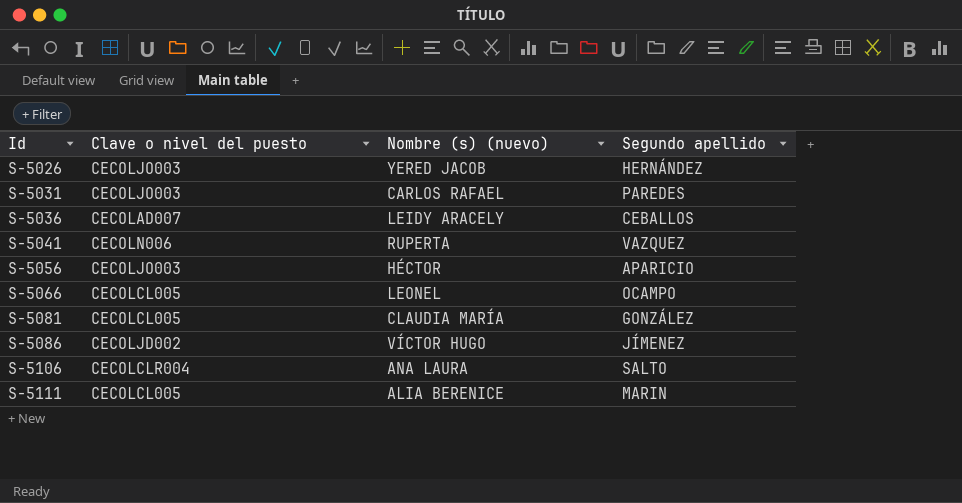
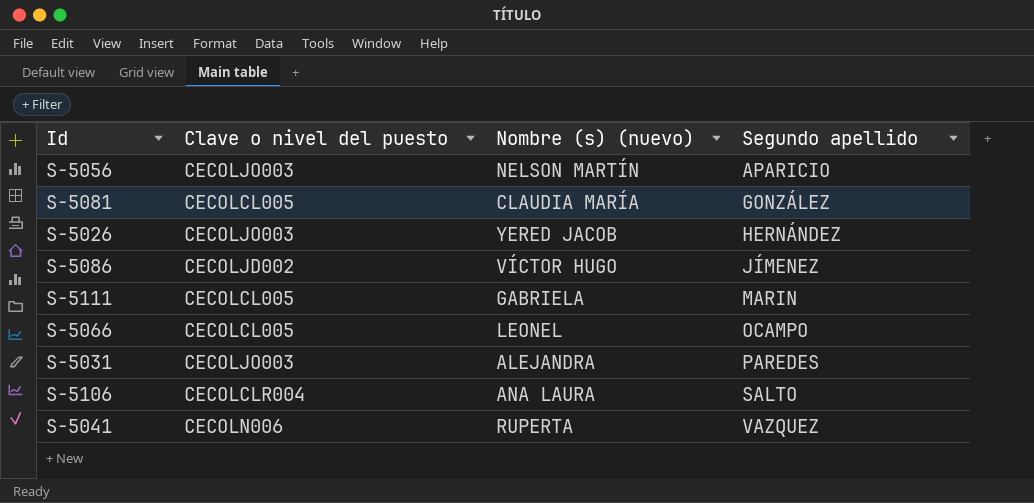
row order: Id ascending -> Segundo apellido ascending
row S-5036: CECOLAD007 | LEIDY ARACELY | CEBALLOS -> none
S-5056 | Nombre (s) (nuevo): HÉCTOR -> NELSON MARTÍN
S-5111 | Nombre (s) (nuevo): ALIA BERENICE -> GABRIELA
S-5031 | Nombre (s) (nuevo): CARLOS RAFAEL -> ALEJANDRA

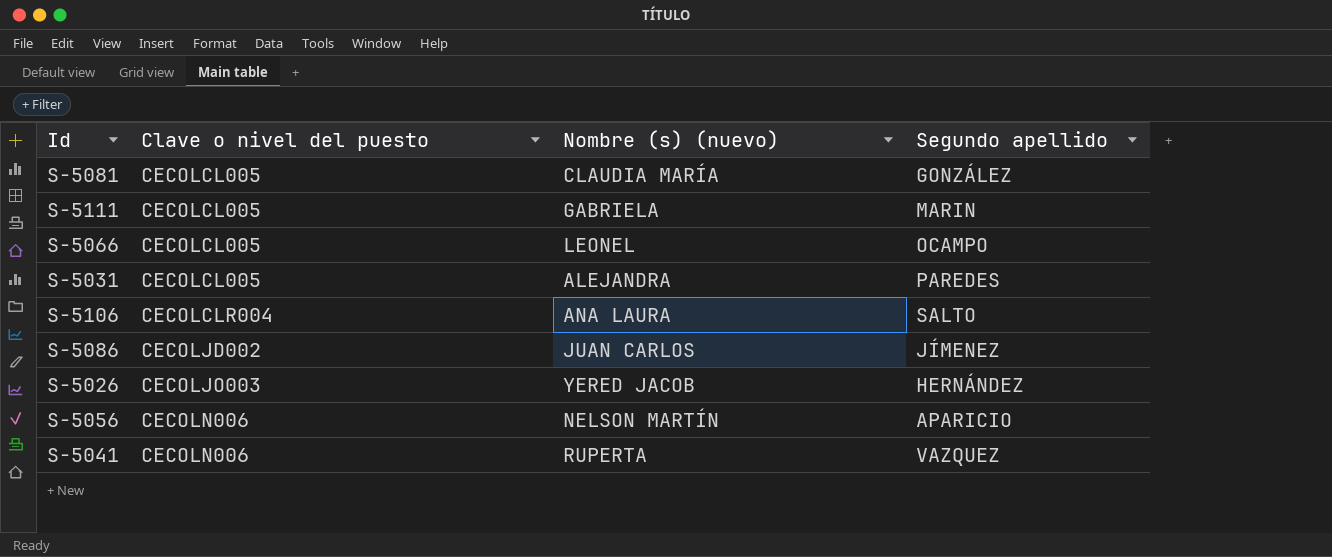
row order: Segundo apellido ascending -> Clave o nivel del puesto ascending
S-5031 | Clave o nivel del puesto: CECOLJO003 -> CECOLCL005
S-5086 | Nombre (s) (nuevo): VÍCTOR HUGO -> JUAN CARLOS
S-5056 | Clave o nivel del puesto: CECOLJO003 -> CECOLN006

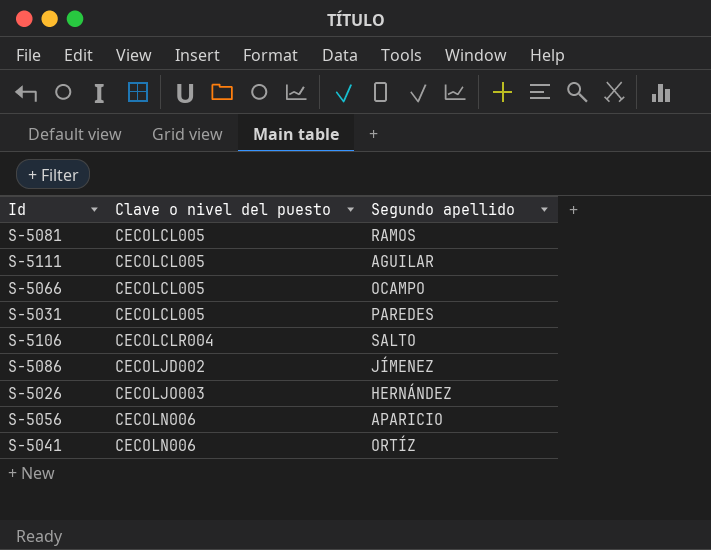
column Nombre (s) (nuevo) | position: 3 -> none
S-5081 | Segundo apellido: GONZÁLEZ -> RAMOS
S-5111 | Segundo apellido: MARIN -> AGUILAR
S-5041 | Segundo apellido: VAZQUEZ -> ORTÍZ

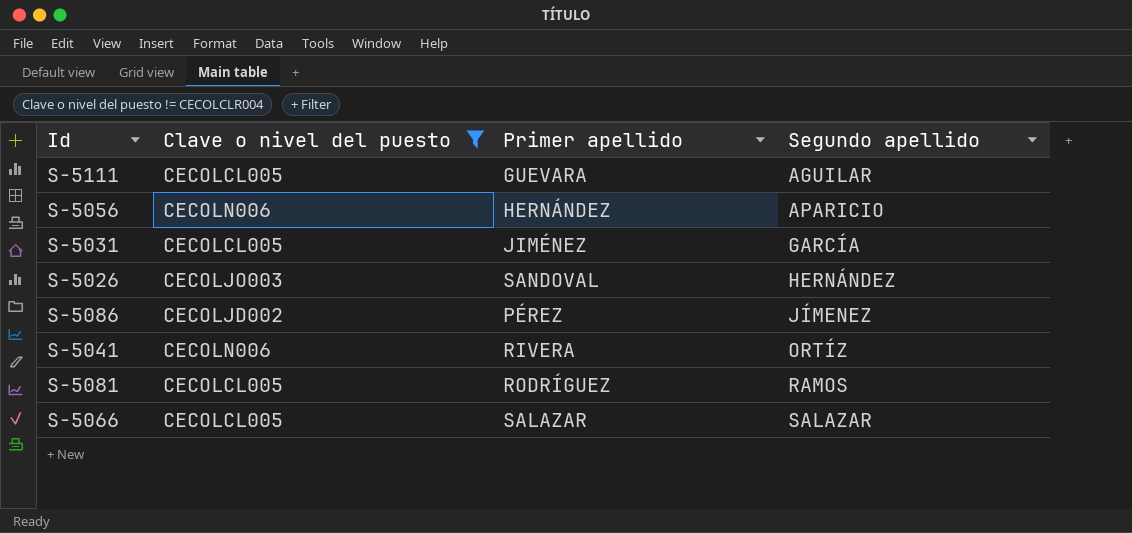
filter: none -> Clave o nivel del puesto != CECOLCLR004
row order: Clave o nivel del puesto ascending -> Segundo apellido ascending
column Primer apellido | position: none -> 3
S-5031 | Segundo apellido: PAREDES -> GARCÍA
S-5066 | Segundo apellido: OCAMPO -> SALAZAR

